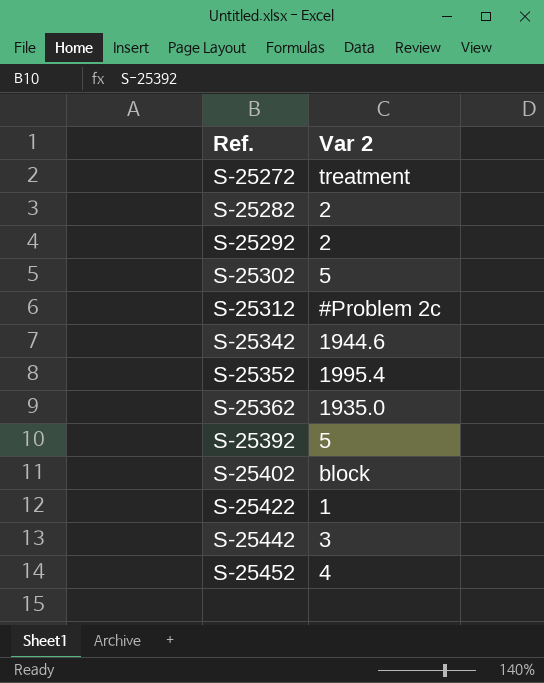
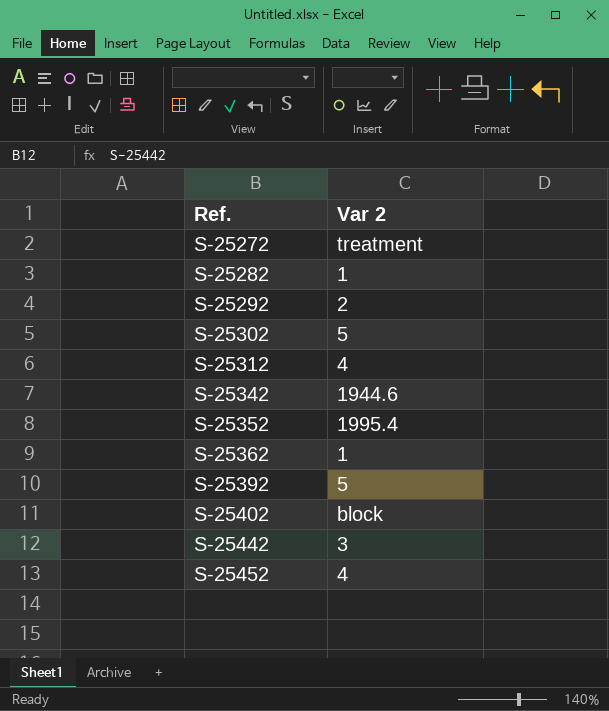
row S-25422: 1 -> none
S-25282 | Var 2: 2 -> 1
S-25312 | Var 2: #Problem 2c -> 4
S-25362 | Var 2: 1935.0 -> 1

